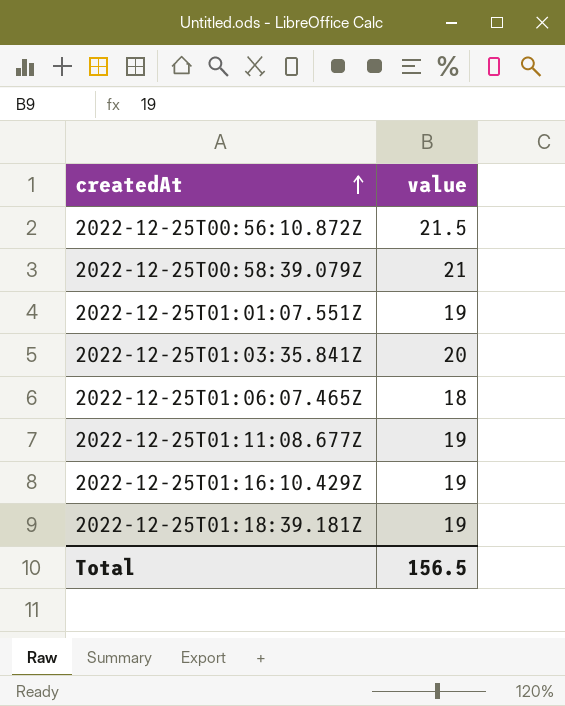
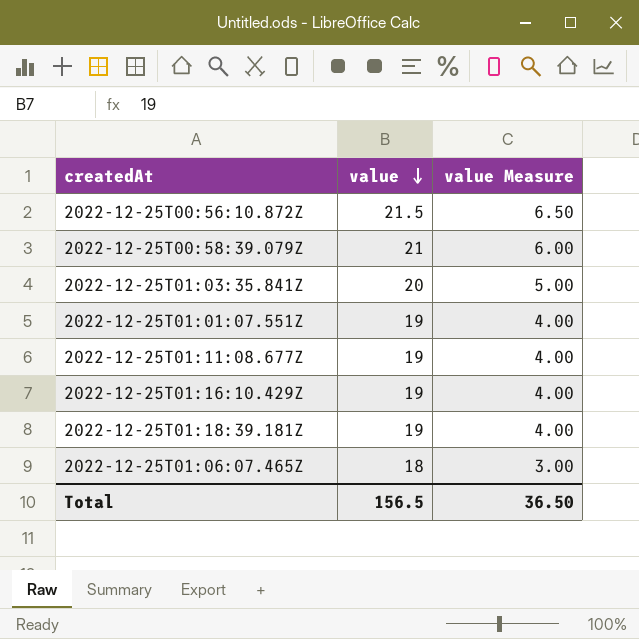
row order: createdAt ascending -> value descending
column value Measure | formula: none -> [value] - 15

